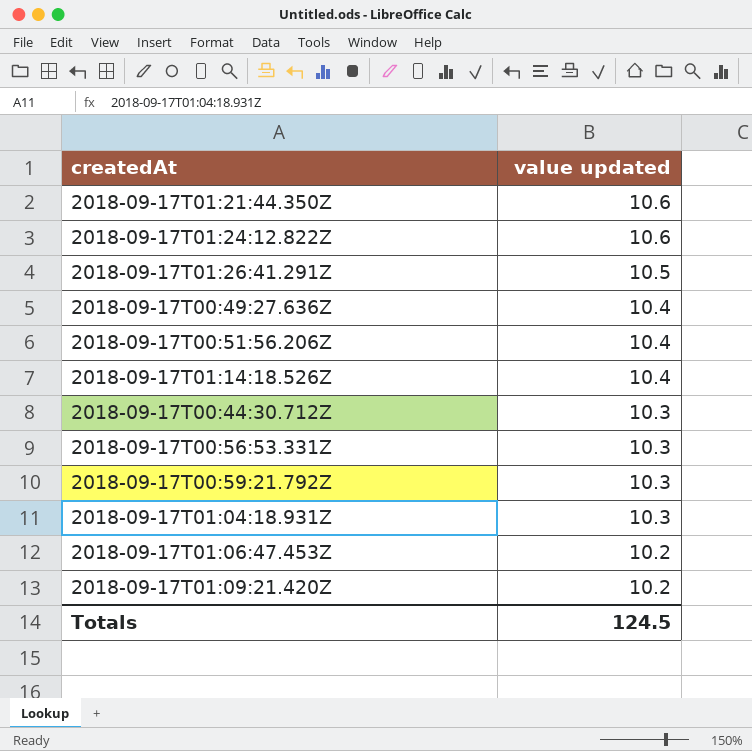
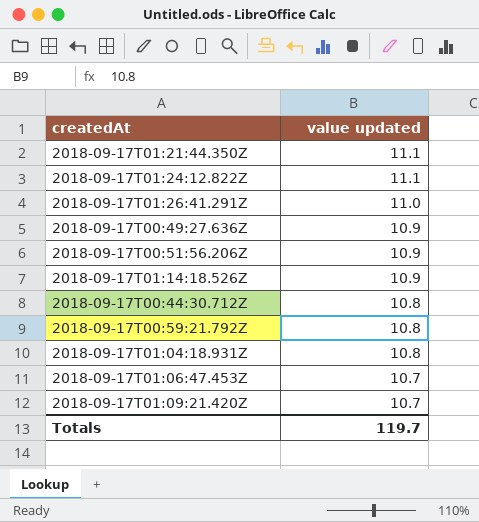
row 2018-09-17T00:56:53.331Z: 10.3 -> none
2018-09-17T01:21:44.350Z | value updated: 10.6 -> 11.1
2018-09-17T01:24:12.822Z | value updated: 10.6 -> 11.1
2018-09-17T01:26:41.291Z | value updated: 10.5 -> 11.0
2018-09-17T00:49:27.636Z | value updated: 10.4 -> 10.9
2018-09-17T00:51:56.206Z | value updated: 10.4 -> 10.9
2018-09-17T01:14:18.526Z | value updated: 10.4 -> 10.9
2018-09-17T00:44:30.712Z | value updated: 10.3 -> 10.8
2018-09-17T00:59:21.792Z | value updated: 10.3 -> 10.8
2018-09-17T01:04:18.931Z | value updated: 10.3 -> 10.8
2018-09-17T01:06:47.453Z | value updated: 10.2 -> 10.7
2018-09-17T01:09:21.420Z | value updated: 10.2 -> 10.7
Totals | value updated: 124.5 -> 119.7

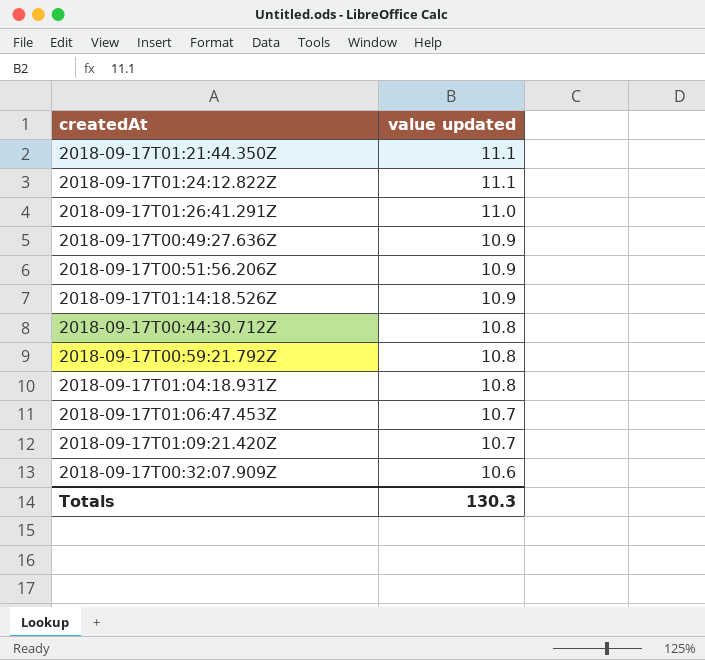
row 2018-09-17T00:32:07.909Z: none -> 10.6
Totals | value updated: 119.7 -> 130.3

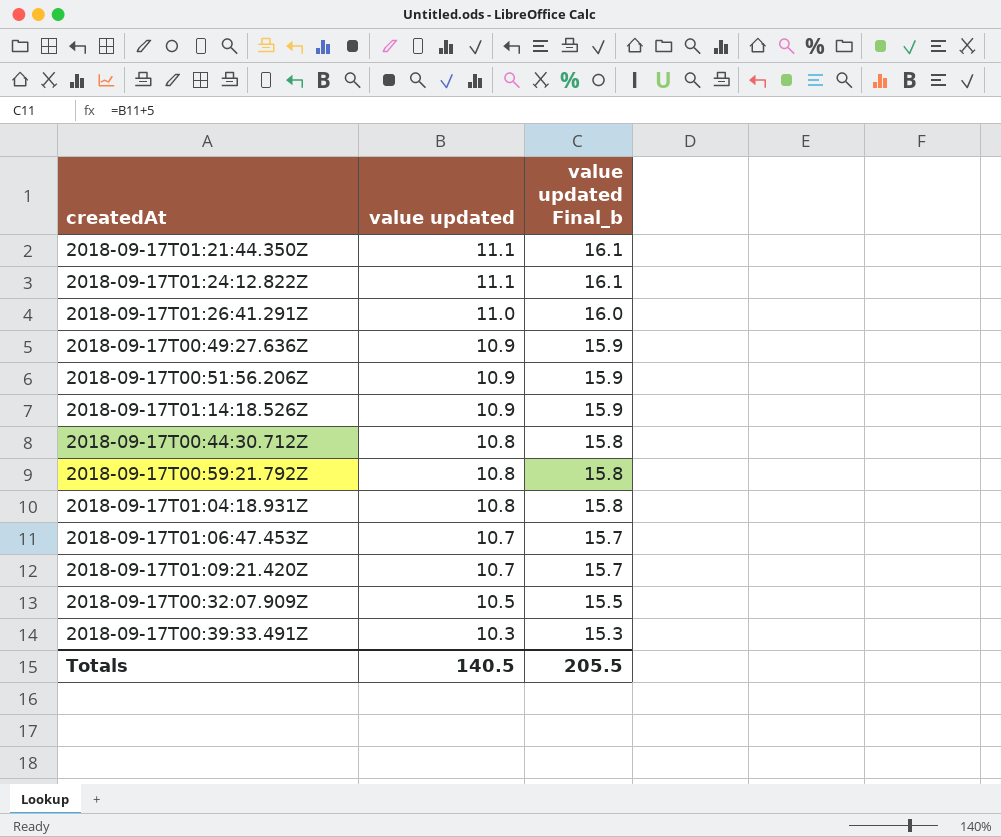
column value updated Final_b | formula: none -> [value updated] + 5
2018-09-17T00:32:07.909Z | value updated: 10.6 -> 10.5
row 2018-09-17T00:39:33.491Z: none -> 10.3 | 15.3
Totals | value updated: 130.3 -> 140.5

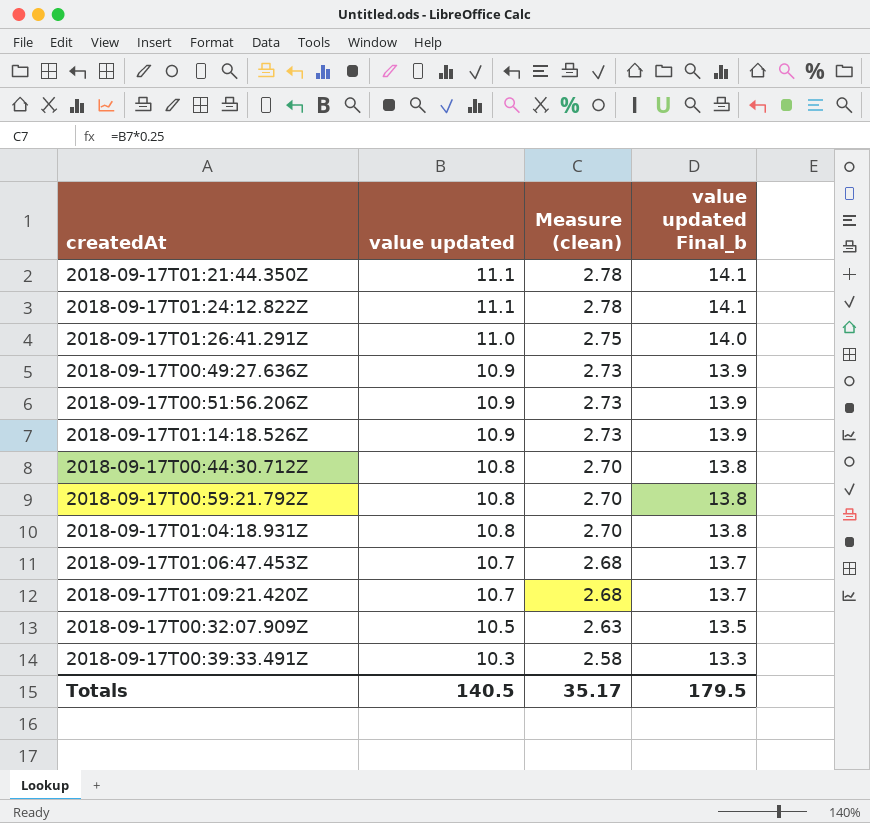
column Measure (clean) | formula: none -> [value updated] * 0.25
column value updated Final_b | formula: [value updated] + 5 -> [value updated] + 3
Totals | value updated Final_b: 205.5 -> 179.5

